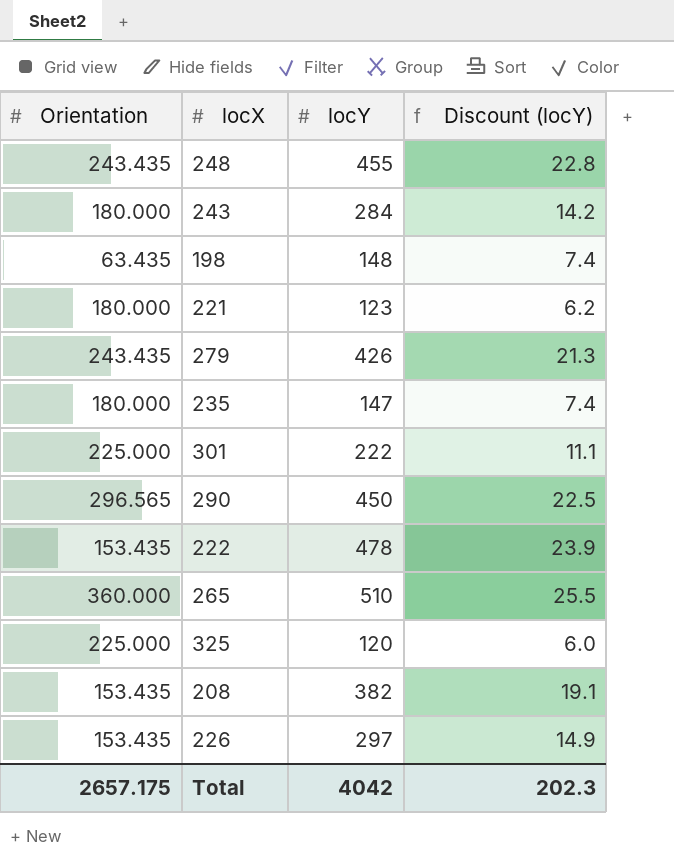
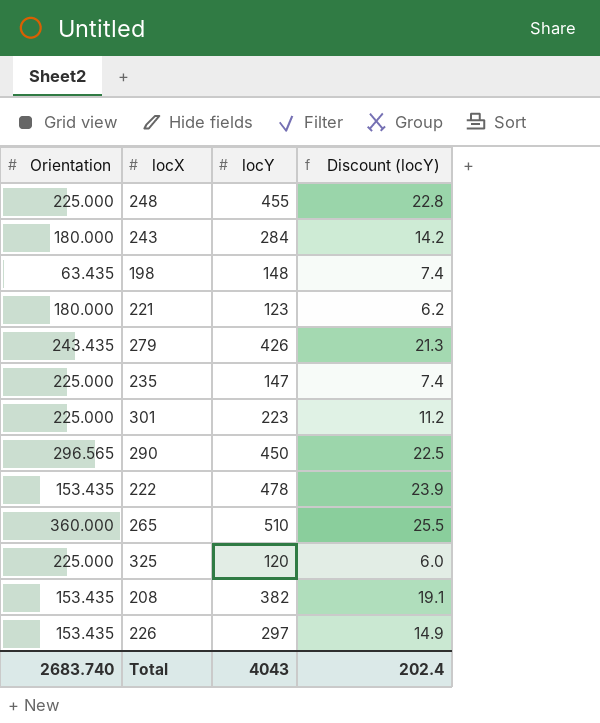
248 | Orientation: 243.435 -> 225.000
235 | Orientation: 180.000 -> 225.000
301 | locY: 222 -> 223
301 | Discount (locY): 11.1 -> 11.2
Total | Orientation: 2657.175 -> 2683.740
Total | locY: 4042 -> 4043
Total | Discount (locY): 202.3 -> 202.4

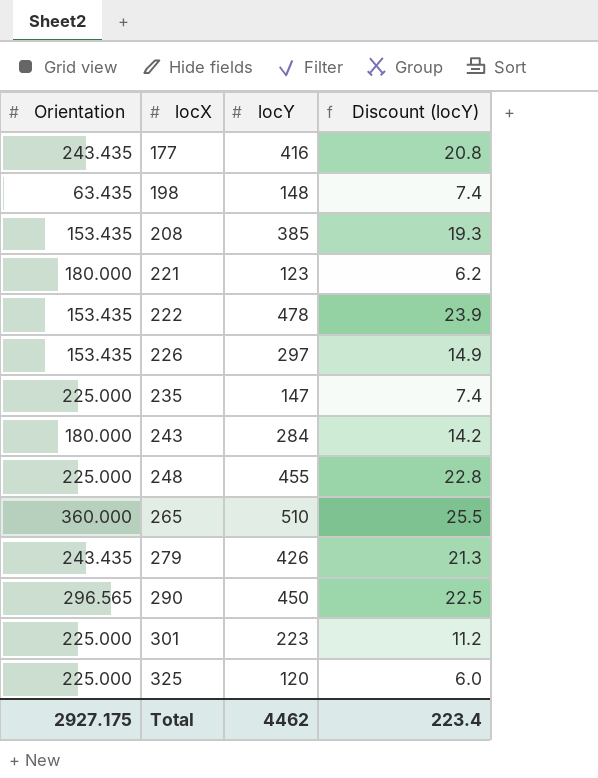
row order: none -> locX ascending
row 177: none -> 243.435 | 416 | 20.8
208 | locY: 382 -> 385
208 | Discount (locY): 19.1 -> 19.3
Total | Orientation: 2683.740 -> 2927.175
Total | locY: 4043 -> 4462
Total | Discount (locY): 202.4 -> 223.4

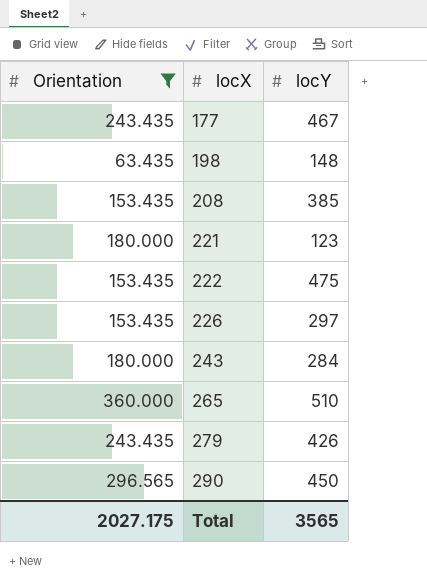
filter: none -> Orientation != 225.000
column Discount (locY) | formula: [locY] * 0.05 -> none
177 | locY: 416 -> 467
222 | locY: 478 -> 475
Total | Orientation: 2927.175 -> 2027.175
Total | locY: 4462 -> 3565

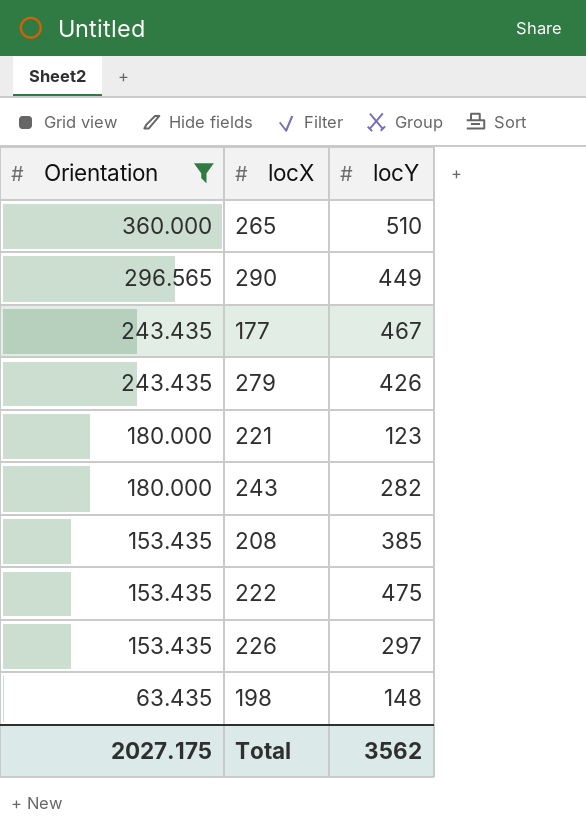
row order: locX ascending -> Orientation descending
290 | locY: 450 -> 449
243 | locY: 284 -> 282
Total | locY: 3565 -> 3562

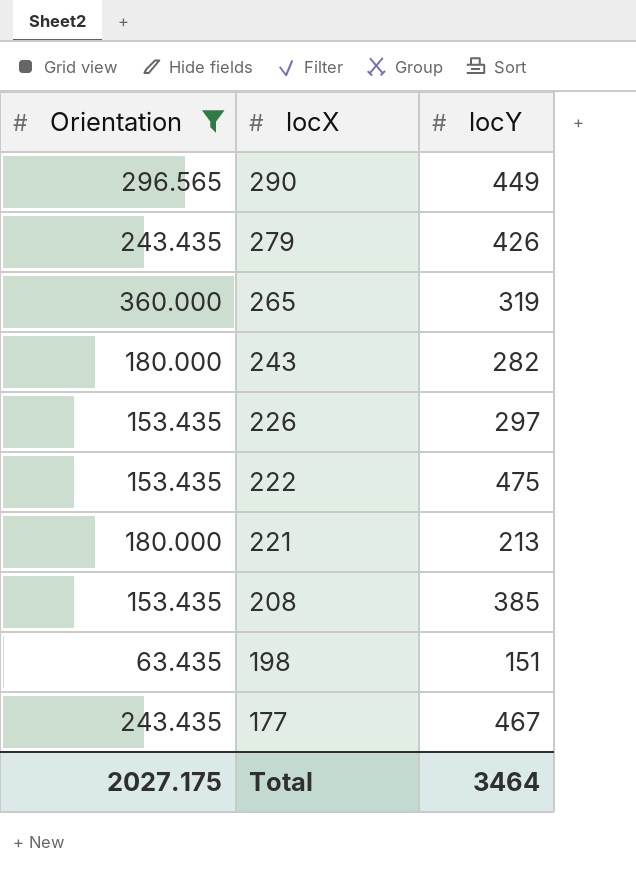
row order: Orientation descending -> locX descending
265 | locY: 510 -> 319
221 | locY: 123 -> 213
198 | locY: 148 -> 151
Total | locY: 3562 -> 3464

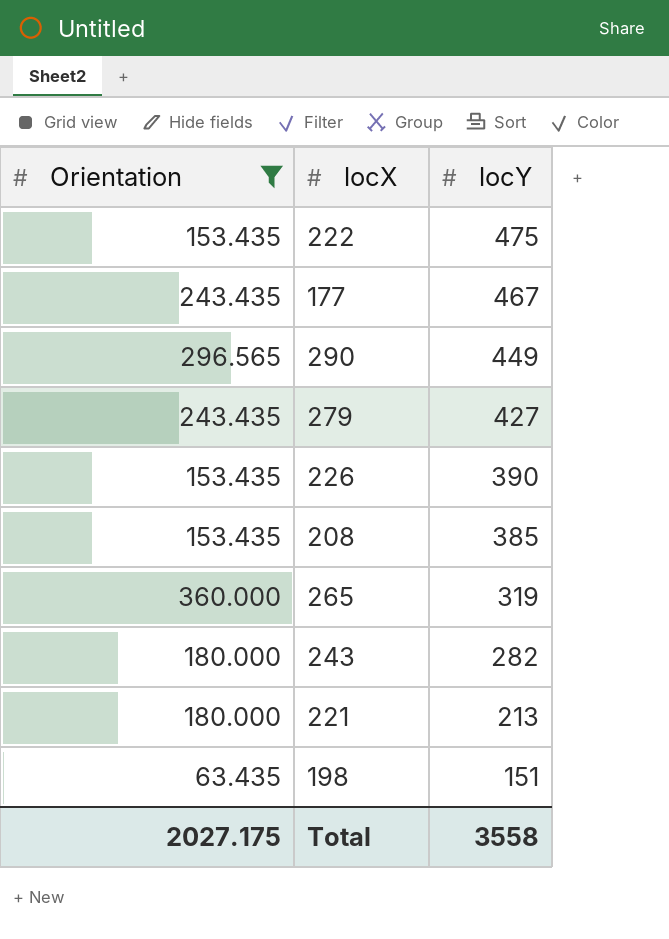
row order: locX descending -> locY descending
279 | locY: 426 -> 427
226 | locY: 297 -> 390
Total | locY: 3464 -> 3558

